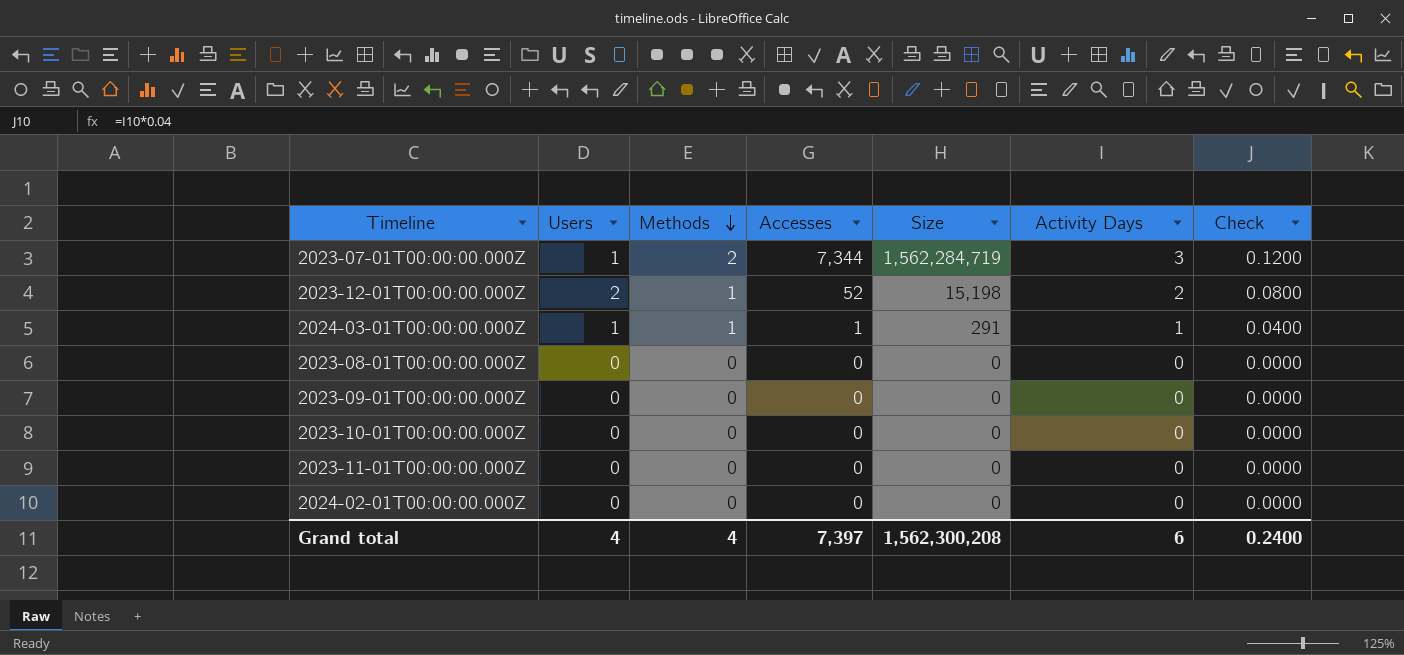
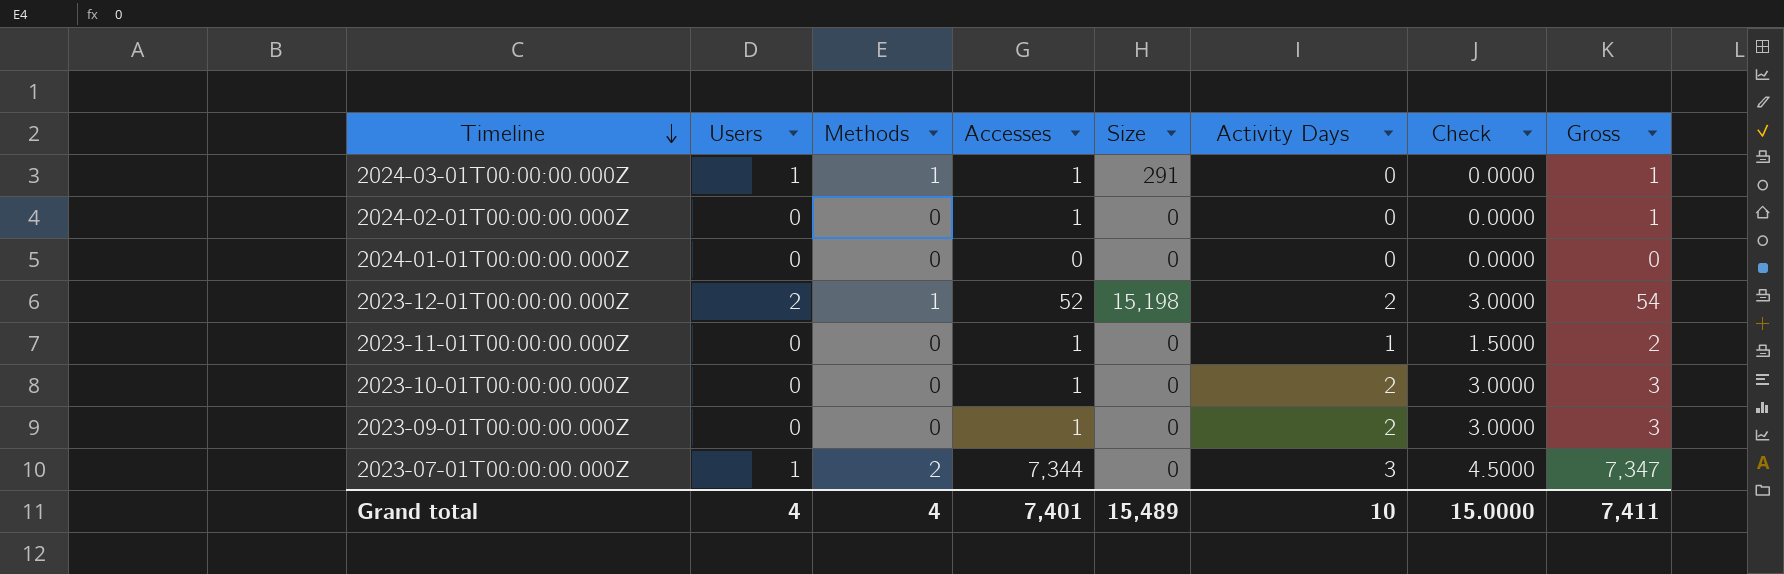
row order: Methods descending -> Timeline descending
column Check | formula: [Activity Days] * 0.04 -> [Activity Days] * 1.5
column Gross | formula: none -> [Accesses] + [Activity Days]
row 2023-08-01T00:00:00.000Z: 0 | 0 | 0 | 0 | 0 | 0.0000 -> none
2024-03-01T00:00:00.000Z | Activity Days: 1 -> 0
2024-02-01T00:00:00.000Z | Accesses: 0 -> 1
row 2024-01-01T00:00:00.000Z: none -> 0 | 0 | 0 | 0 | 0 | 0.0000 | 0
2023-11-01T00:00:00.000Z | Accesses: 0 -> 1
2023-11-01T00:00:00.000Z | Activity Days: 0 -> 1
2023-10-01T00:00:00.000Z | Accesses: 0 -> 1
2023-10-01T00:00:00.000Z | Activity Days: 0 -> 2
2023-09-01T00:00:00.000Z | Accesses: 0 -> 1
2023-09-01T00:00:00.000Z | Activity Days: 0 -> 2
2023-07-01T00:00:00.000Z | Size: 1,562,284,719 -> 0
Grand total | Accesses: 7,397 -> 7,401
Grand total | Size: 1,562,300,208 -> 15,489
Grand total | Activity Days: 6 -> 10
Grand total | Check: 0.2400 -> 15.0000

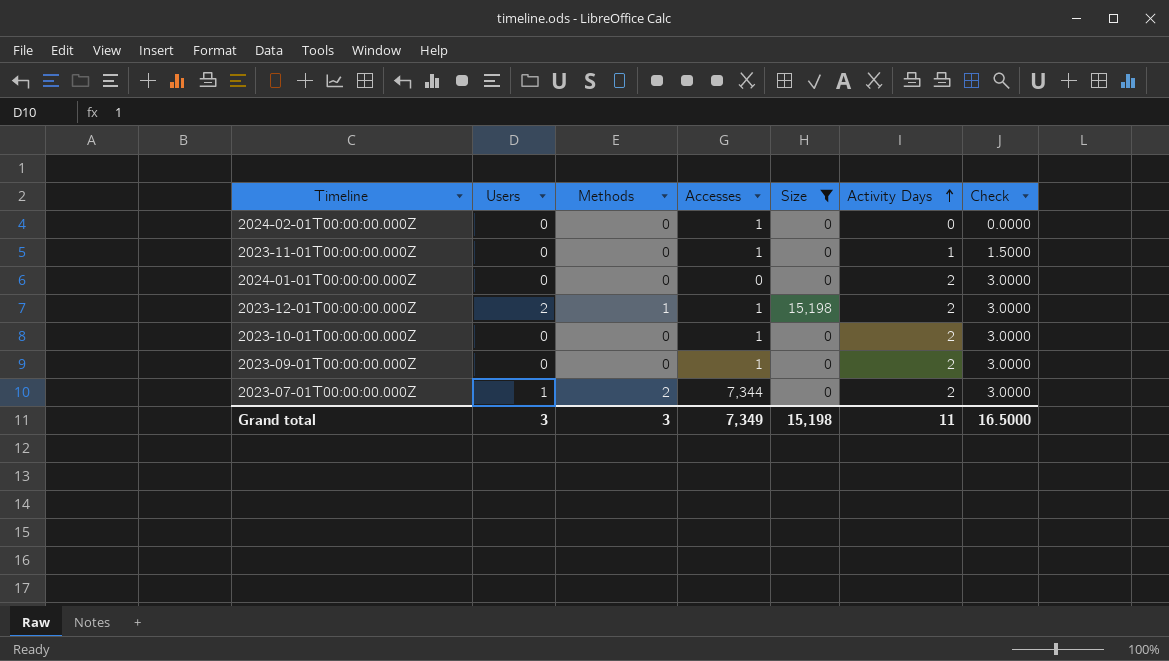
filter: none -> Size != 291
row order: Timeline descending -> Activity Days ascending
column Gross | formula: [Accesses] + [Activity Days] -> none
2024-01-01T00:00:00.000Z | Activity Days: 0 -> 2
2024-01-01T00:00:00.000Z | Check: 0.0000 -> 3.0000
2023-12-01T00:00:00.000Z | Accesses: 52 -> 1
2023-07-01T00:00:00.000Z | Activity Days: 3 -> 2
2023-07-01T00:00:00.000Z | Check: 4.5000 -> 3.0000
Grand total | Users: 4 -> 3
Grand total | Methods: 4 -> 3
Grand total | Accesses: 7,401 -> 7,349
Grand total | Size: 15,489 -> 15,198
Grand total | Activity Days: 10 -> 11
Grand total | Check: 15.0000 -> 16.5000

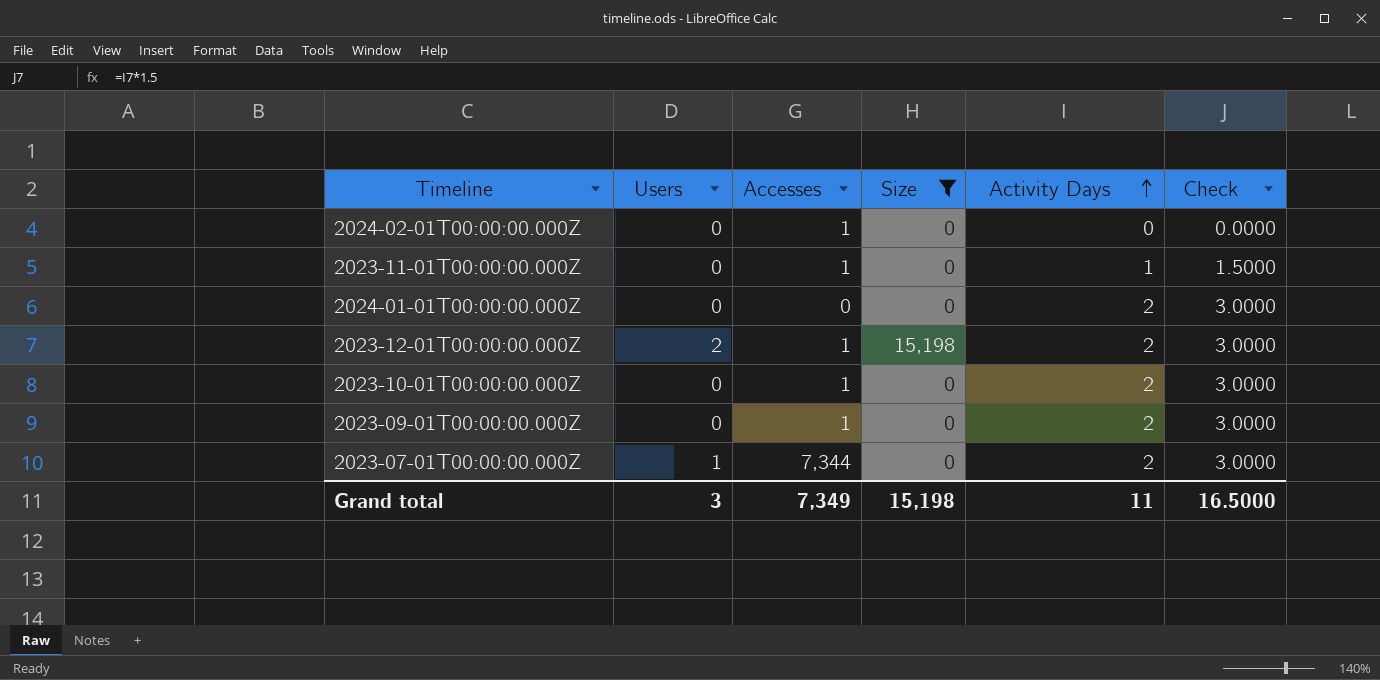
column Methods | position: 3 -> none

